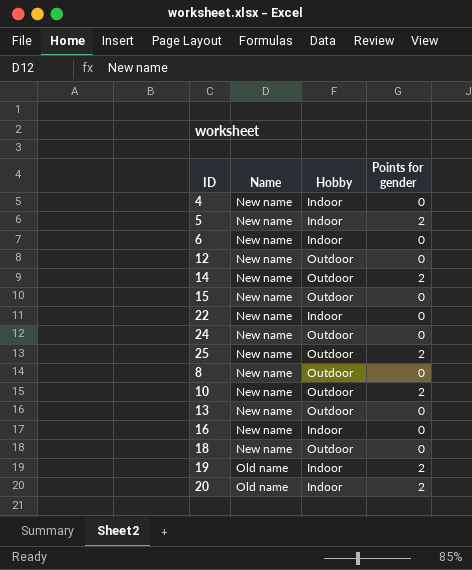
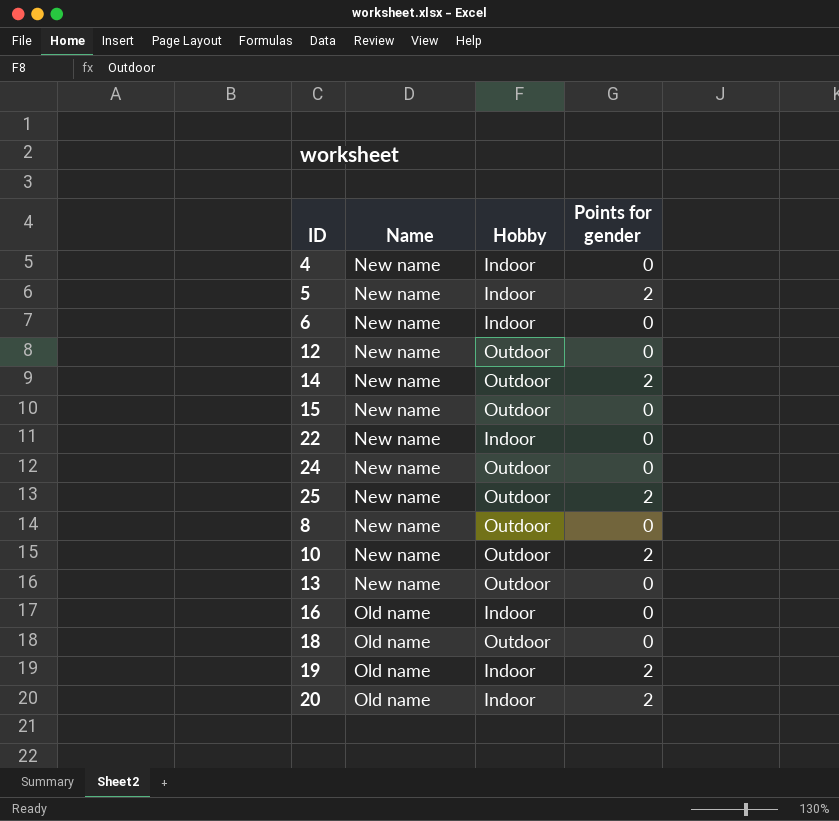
16 | Name: New name -> Old name
18 | Name: New name -> Old name

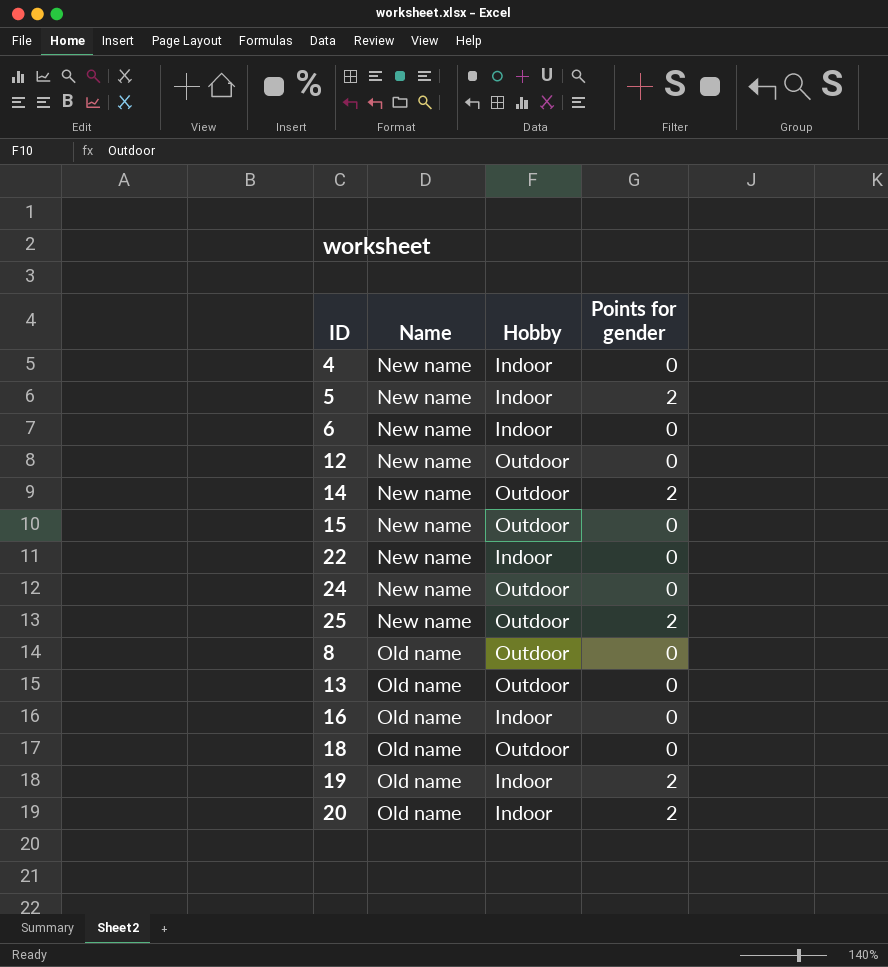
row 10: New name | Outdoor | 2 -> none
8 | Name: New name -> Old name
13 | Name: New name -> Old name

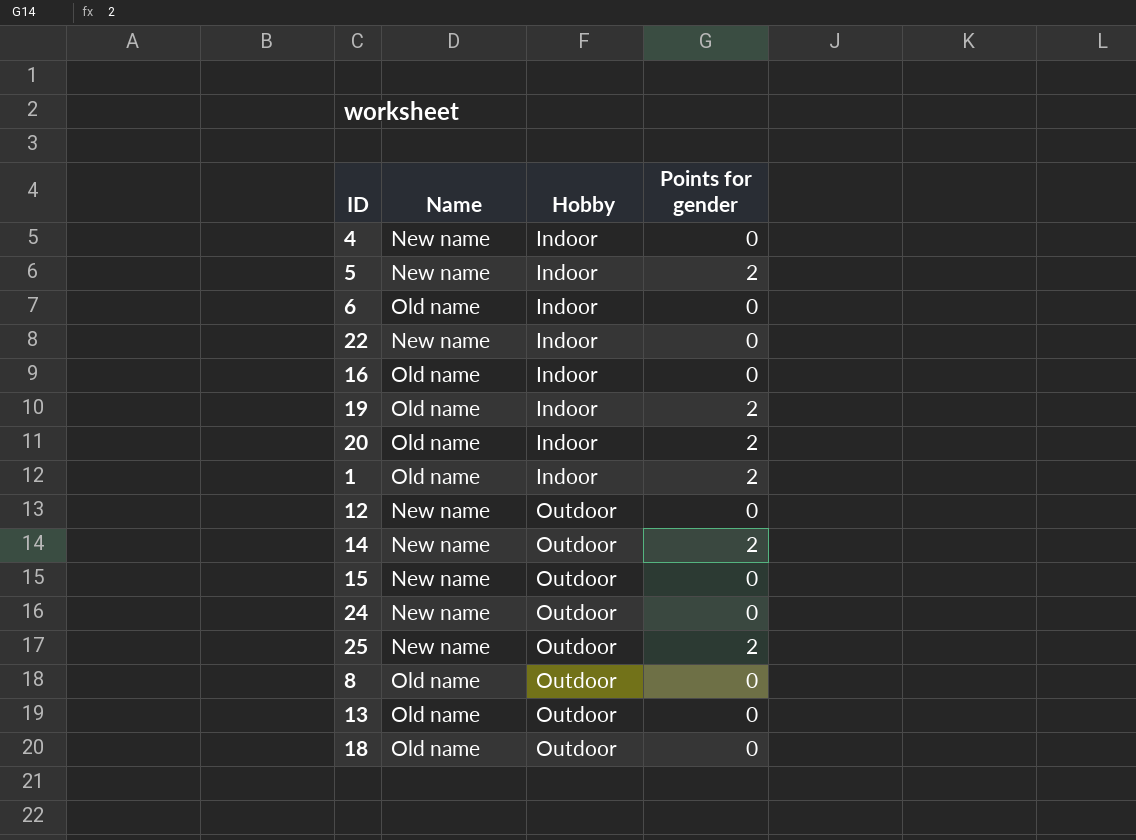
row order: Name ascending -> Hobby ascending
6 | Name: New name -> Old name
row 1: none -> Old name | Indoor | 2

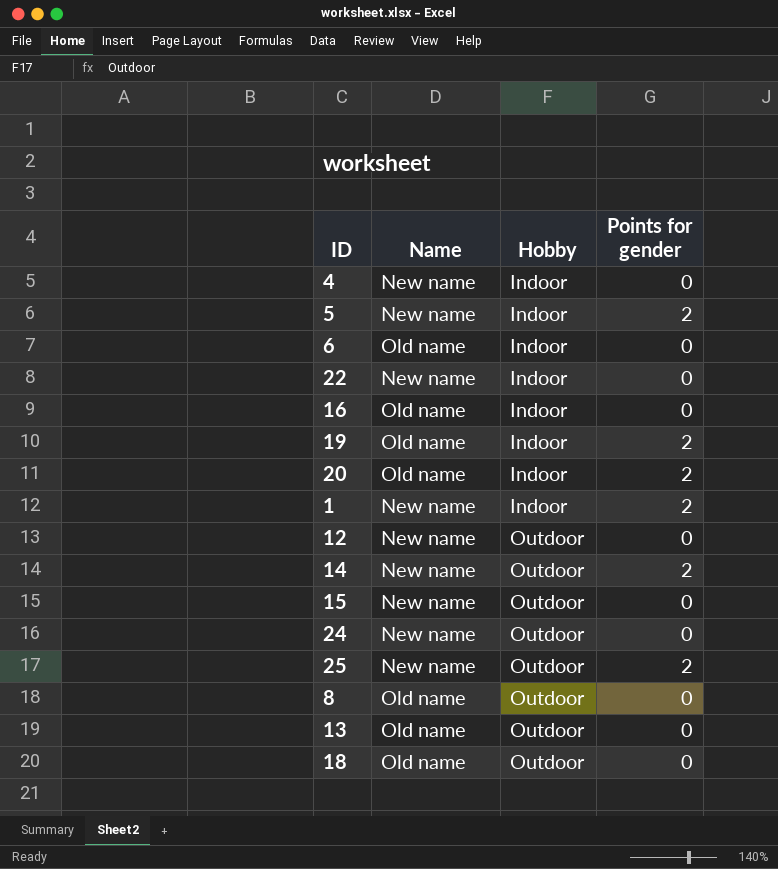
1 | Name: Old name -> New name

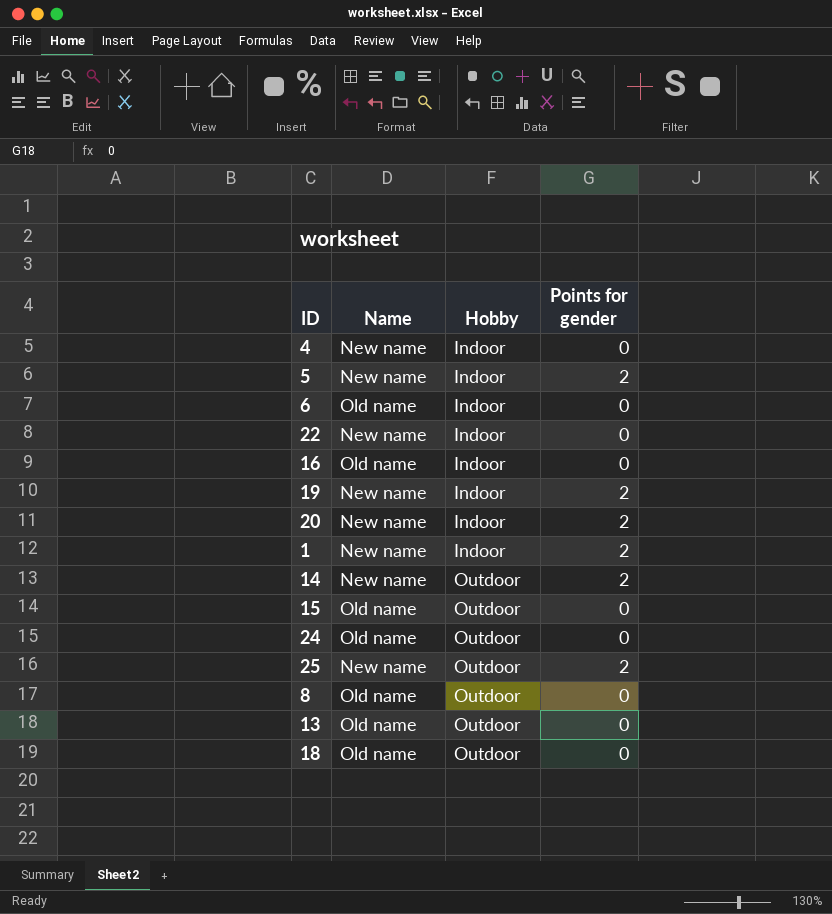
row 12: New name | Outdoor | 0 -> none
19 | Name: Old name -> New name
20 | Name: Old name -> New name
15 | Name: New name -> Old name
24 | Name: New name -> Old name

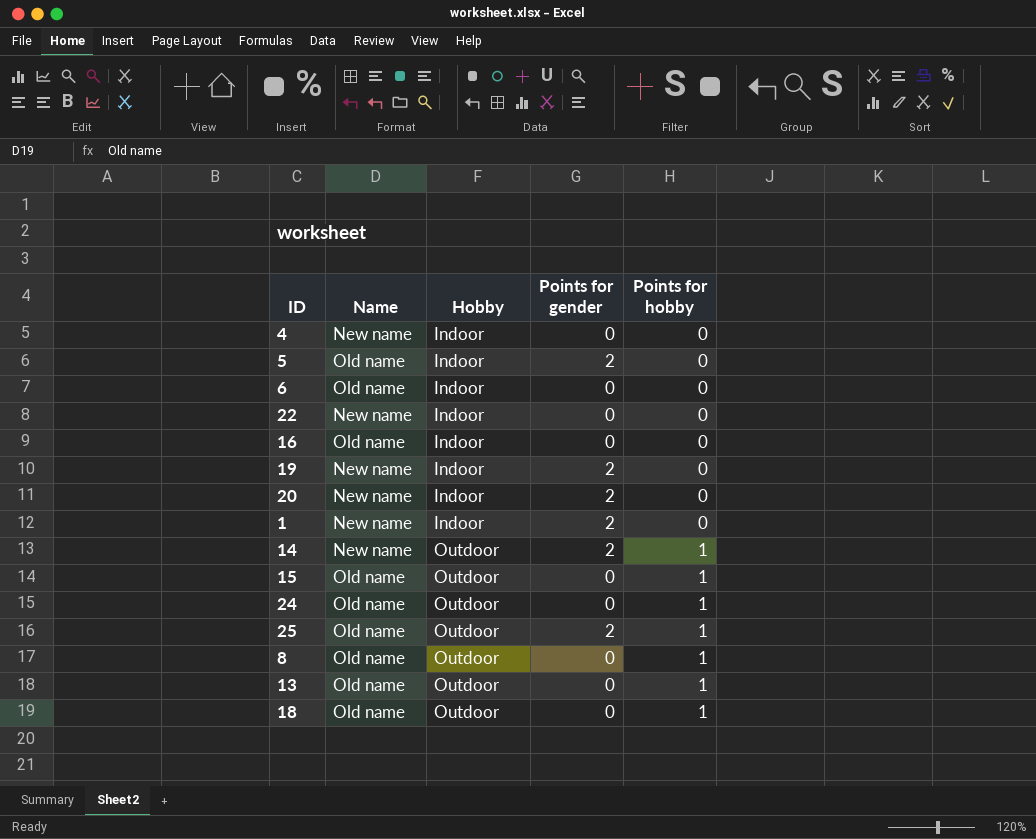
column Points for hobby | position: none -> 5
5 | Name: New name -> Old name
25 | Name: New name -> Old name

